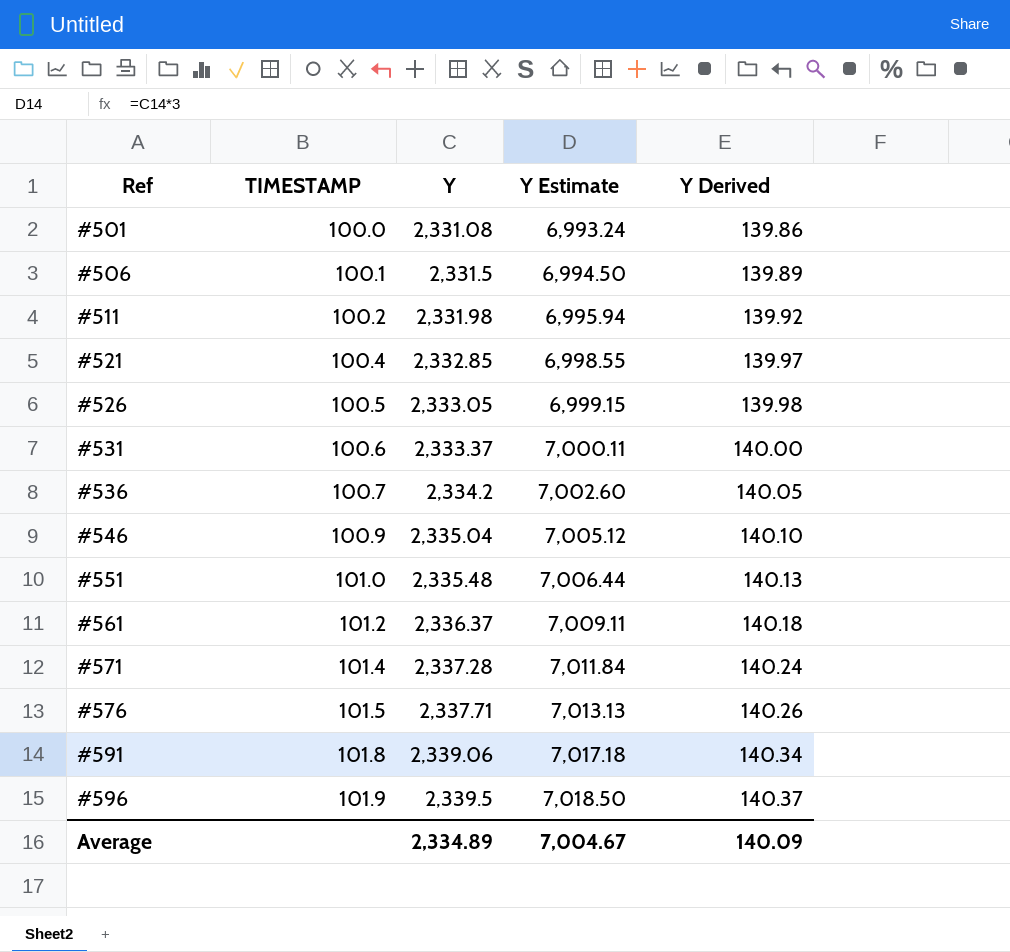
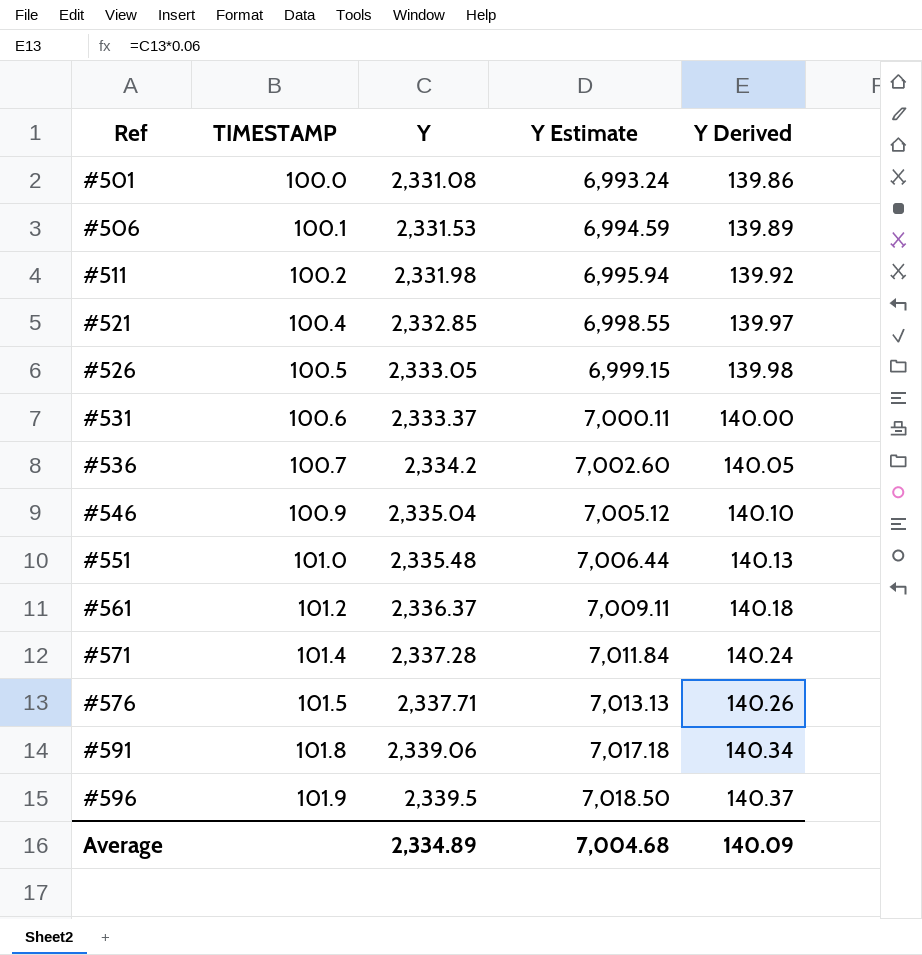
#506 | Y: 2,331.5 -> 2,331.53
#506 | Y Estimate: 6,994.50 -> 6,994.59
Average | Y Estimate: 7,004.67 -> 7,004.68

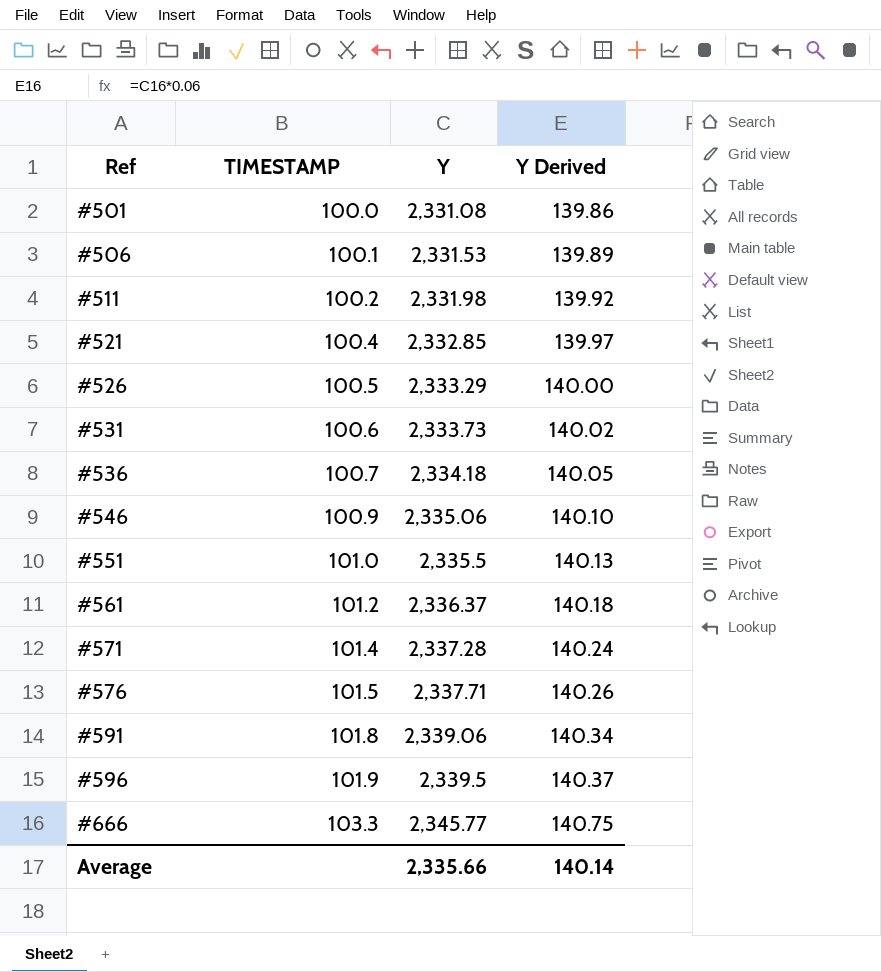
column Y Estimate | formula: [Y] * 3 -> none
#526 | Y: 2,333.05 -> 2,333.29
#526 | Y Derived: 139.98 -> 140.00
#531 | Y: 2,333.37 -> 2,333.73
#531 | Y Derived: 140.00 -> 140.02
#536 | Y: 2,334.2 -> 2,334.18
#546 | Y: 2,335.04 -> 2,335.06
#551 | Y: 2,335.48 -> 2,335.5
row #666: none -> 103.3 | 2,345.77 | 140.75
Average | Y: 2,334.89 -> 2,335.66
Average | Y Derived: 140.09 -> 140.14

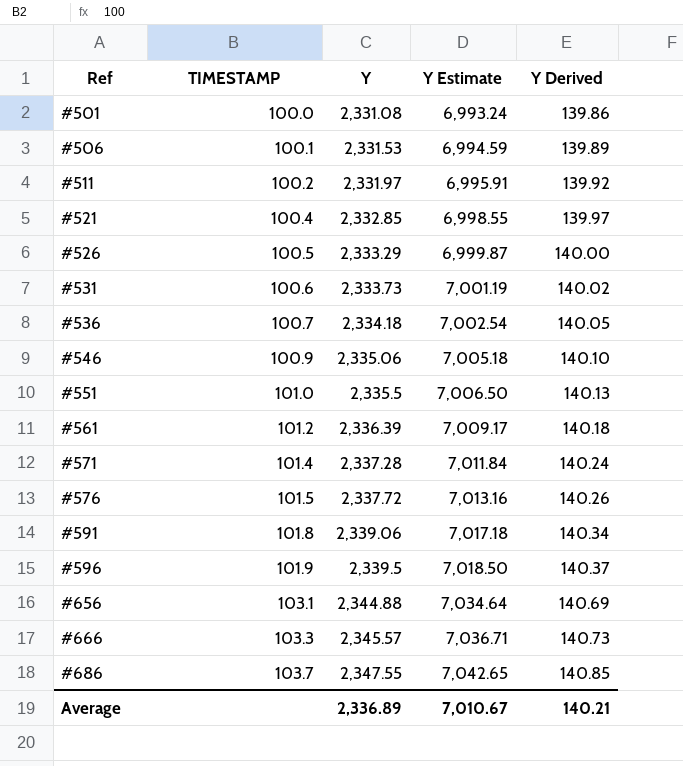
column Y Estimate | formula: none -> [Y] * 3
#511 | Y: 2,331.98 -> 2,331.97
#561 | Y: 2,336.37 -> 2,336.39
#576 | Y: 2,337.71 -> 2,337.72
row #656: none -> 103.1 | 2,344.88 | 7,034.64 | 140.69
#666 | Y: 2,345.77 -> 2,345.57
#666 | Y Derived: 140.75 -> 140.73
row #686: none -> 103.7 | 2,347.55 | 7,042.65 | 140.85
Average | Y: 2,335.66 -> 2,336.89
Average | Y Derived: 140.14 -> 140.21

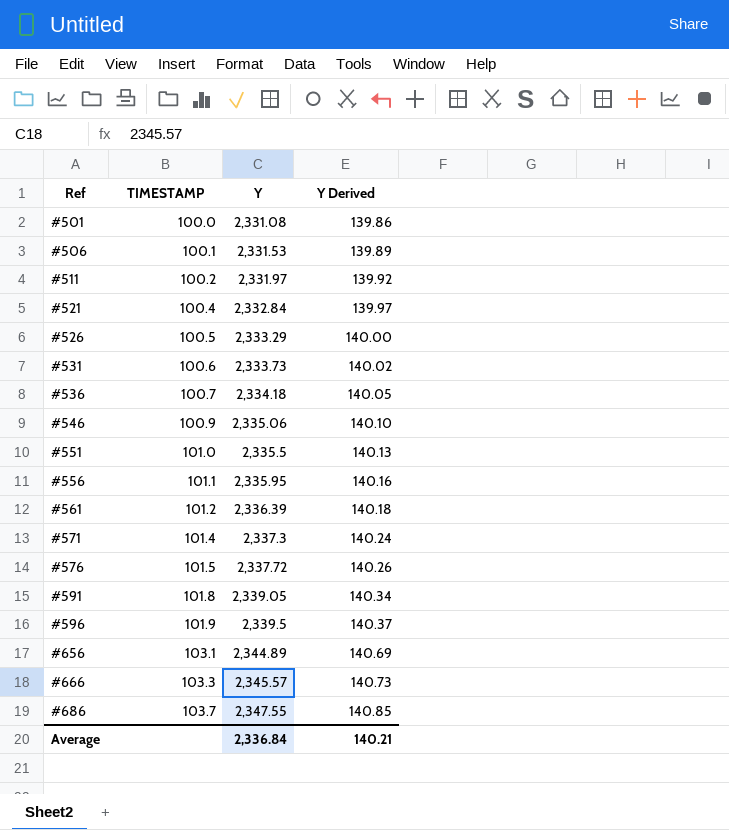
column Y Estimate | formula: [Y] * 3 -> none
#521 | Y: 2,332.85 -> 2,332.84
row #556: none -> 101.1 | 2,335.95 | 140.16
#571 | Y: 2,337.28 -> 2,337.3
#591 | Y: 2,339.06 -> 2,339.05
#656 | Y: 2,344.88 -> 2,344.89
Average | Y: 2,336.89 -> 2,336.84

